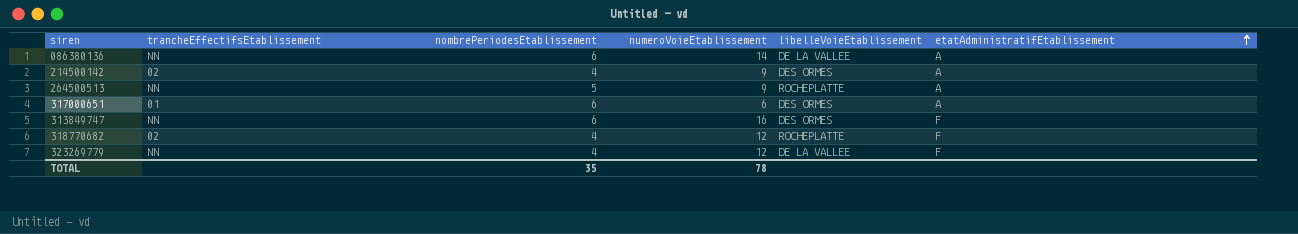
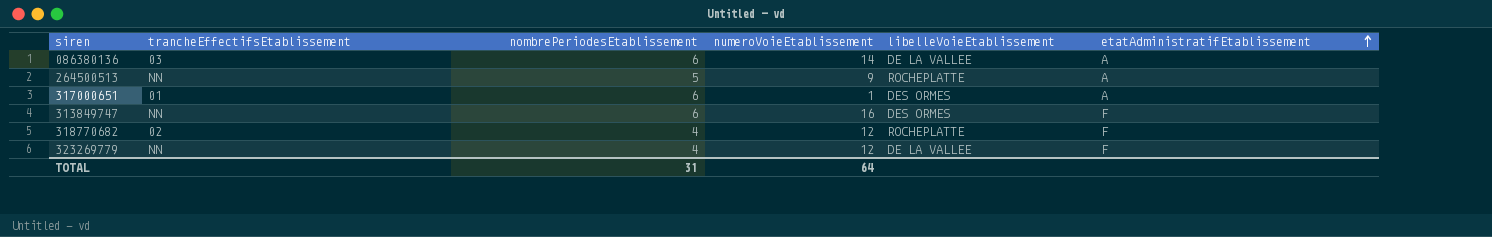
row 214500142: 02 | 4 | 9 | DES ORMES | A -> none
086380136 | trancheEffectifsEtablissement: NN -> 03
317000651 | numeroVoieEtablissement: 6 -> 1
TOTAL | nombrePeriodesEtablissement: 35 -> 31
TOTAL | numeroVoieEtablissement: 78 -> 64

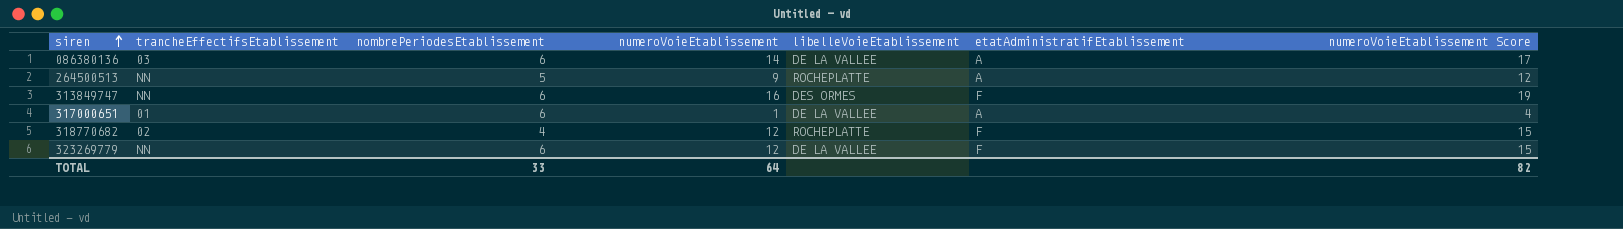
row order: etatAdministratifEtablissement ascending -> siren ascending
column numeroVoieEtablissement Score | formula: none -> [numeroVoieEtablissement] + 3
317000651 | libelleVoieEtablissement: DES ORMES -> DE LA VALLEE
323269779 | nombrePeriodesEtablissement: 4 -> 6
TOTAL | nombrePeriodesEtablissement: 31 -> 33

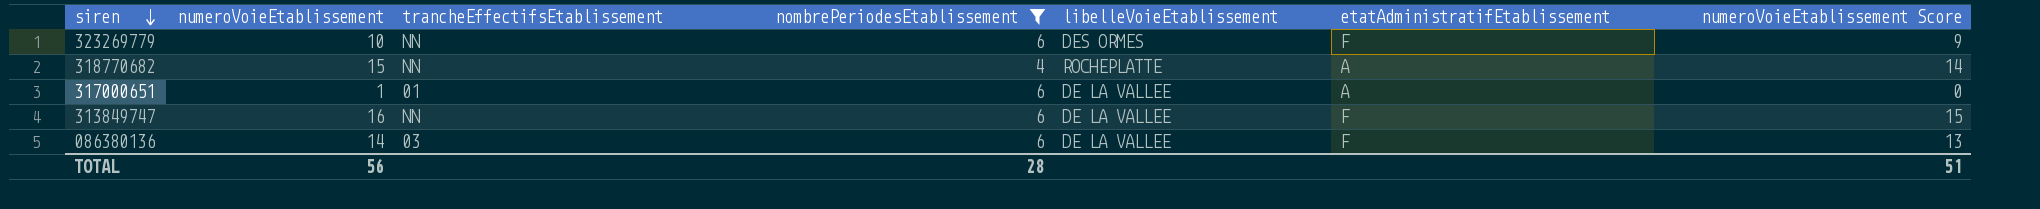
filter: none -> nombrePeriodesEtablissement != 5
row order: siren ascending -> siren descending
column numeroVoieEtablissement | position: 4 -> 2
column numeroVoieEtablissement Score | formula: [numeroVoieEtablissement] + 3 -> [numeroVoieEtablissement] - 1
323269779 | numeroVoieEtablissement: 12 -> 10
323269779 | libelleVoieEtablissement: DE LA VALLEE -> DES ORMES
318770682 | numeroVoieEtablissement: 12 -> 15
318770682 | trancheEffectifsEtablissement: 02 -> NN
318770682 | etatAdministratifEtablissement: F -> A
313849747 | libelleVoieEtablissement: DES ORMES -> DE LA VALLEE
086380136 | etatAdministratifEtablissement: A -> F
TOTAL | numeroVoieEtablissement: 64 -> 56
TOTAL | nombrePeriodesEtablissement: 33 -> 28
TOTAL | numeroVoieEtablissement Score: 82 -> 51

